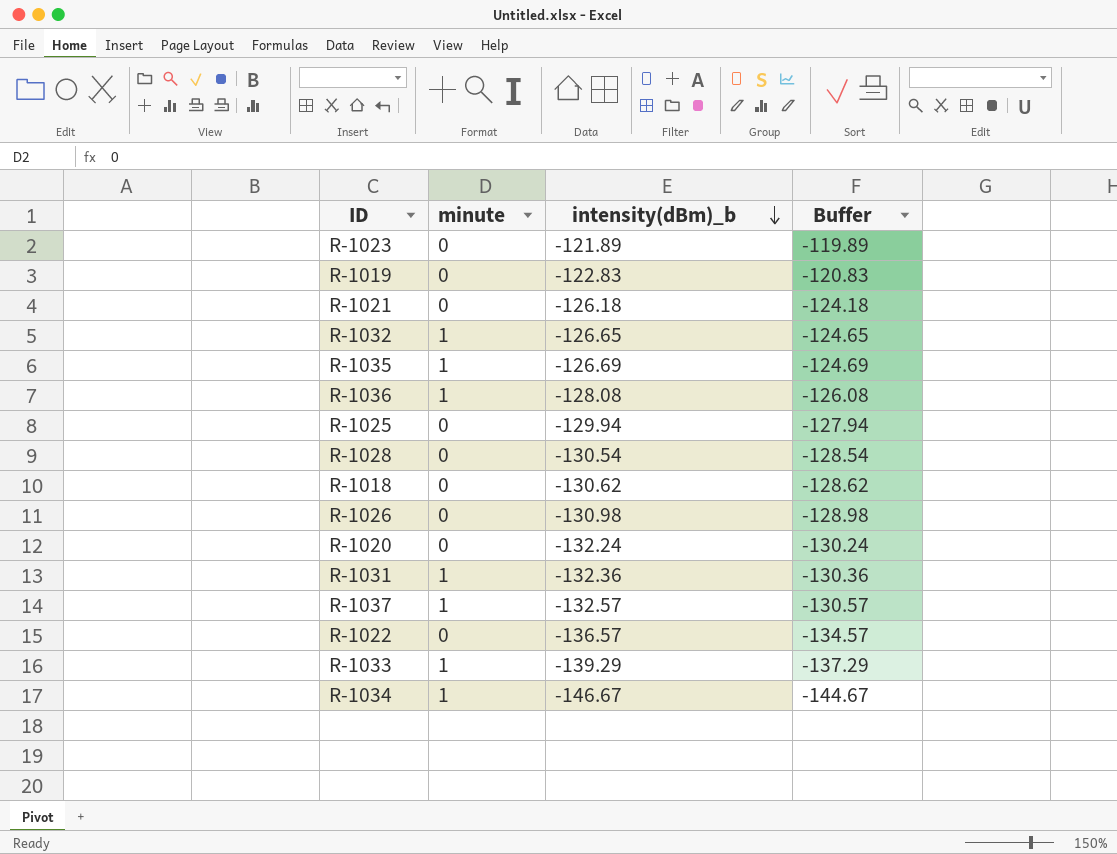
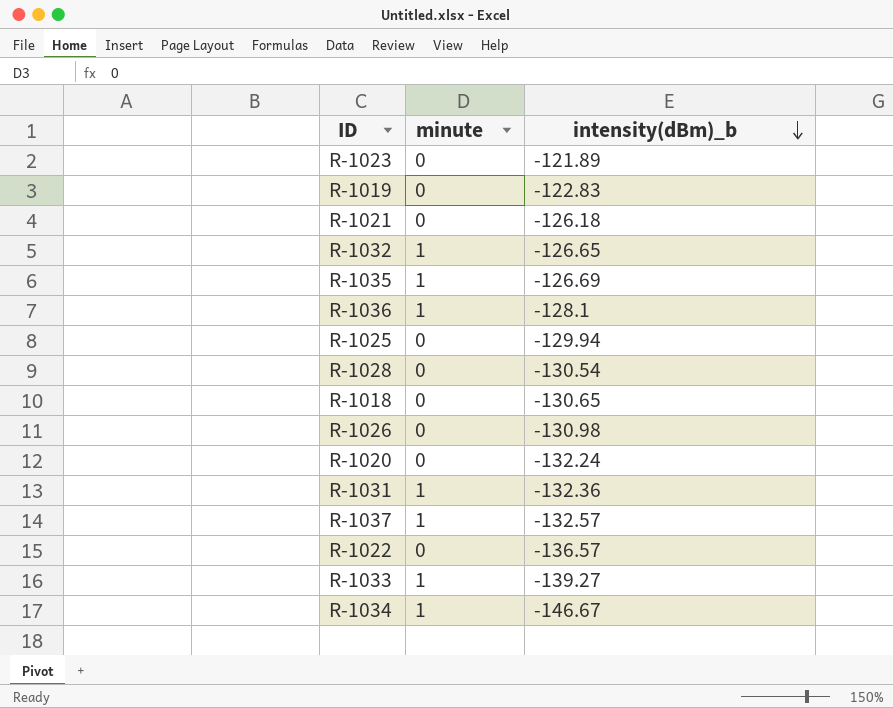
column Buffer | formula: [intensity(dBm)_b] + 2 -> none
R-1036 | intensity(dBm)_b: -128.08 -> -128.1
R-1018 | intensity(dBm)_b: -130.62 -> -130.65
R-1033 | intensity(dBm)_b: -139.29 -> -139.27

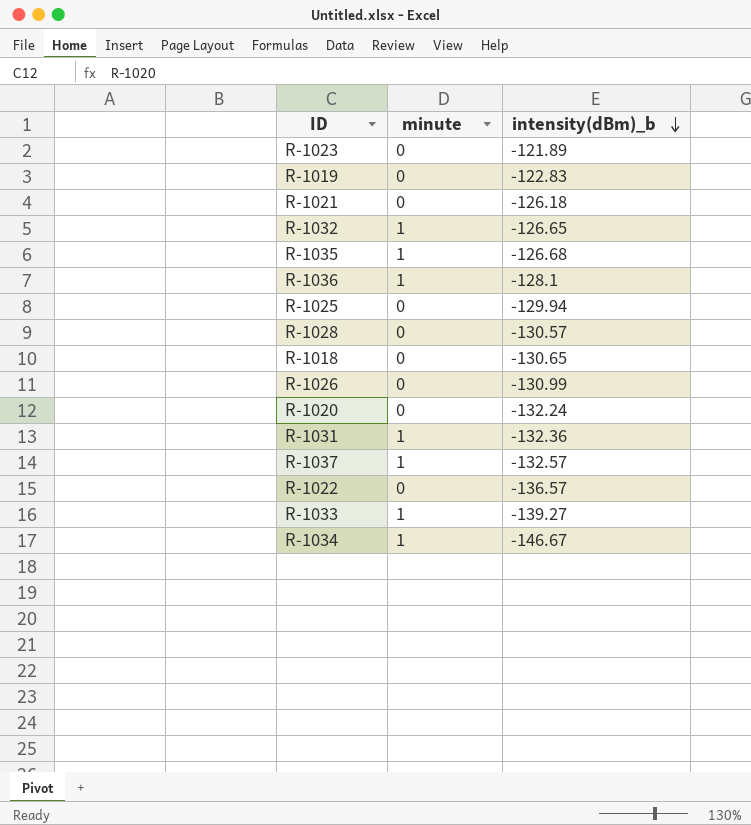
R-1035 | intensity(dBm)_b: -126.69 -> -126.68
R-1028 | intensity(dBm)_b: -130.54 -> -130.57
R-1026 | intensity(dBm)_b: -130.98 -> -130.99

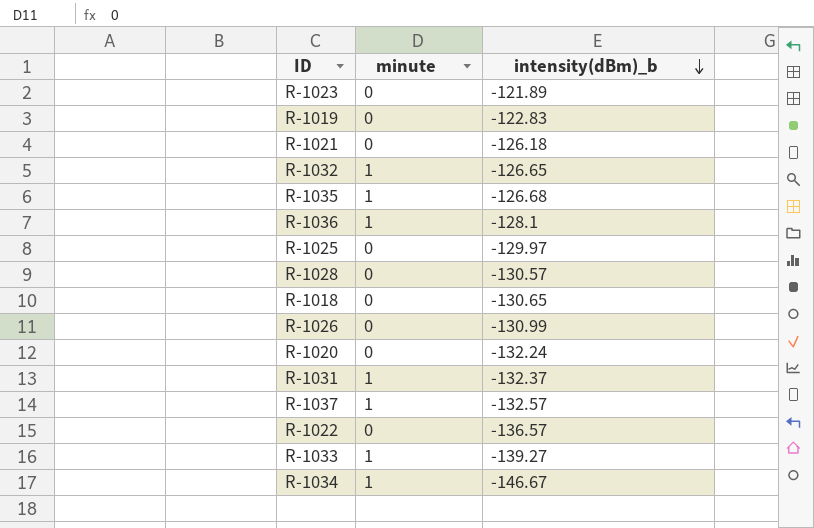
R-1025 | intensity(dBm)_b: -129.94 -> -129.97
R-1031 | intensity(dBm)_b: -132.36 -> -132.37

